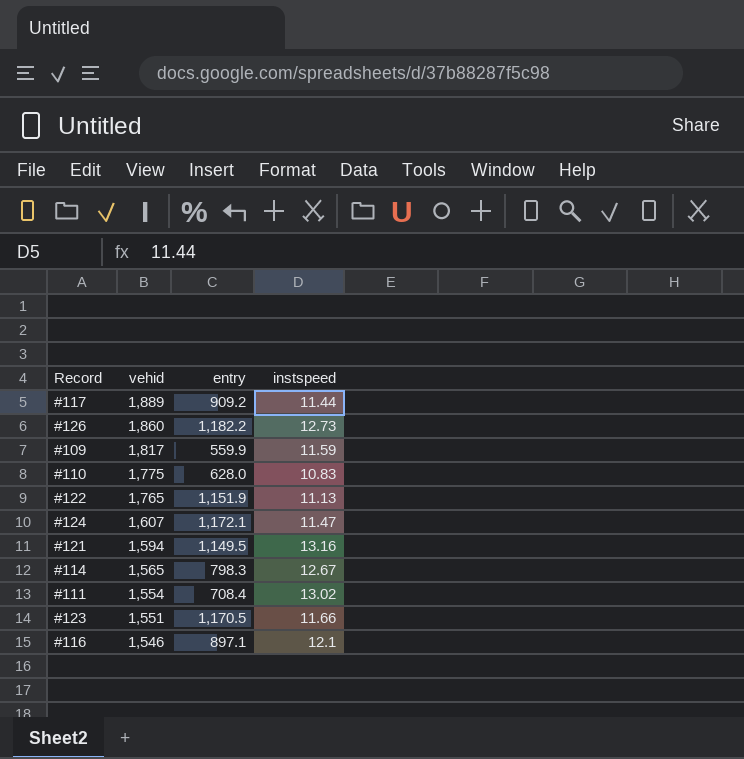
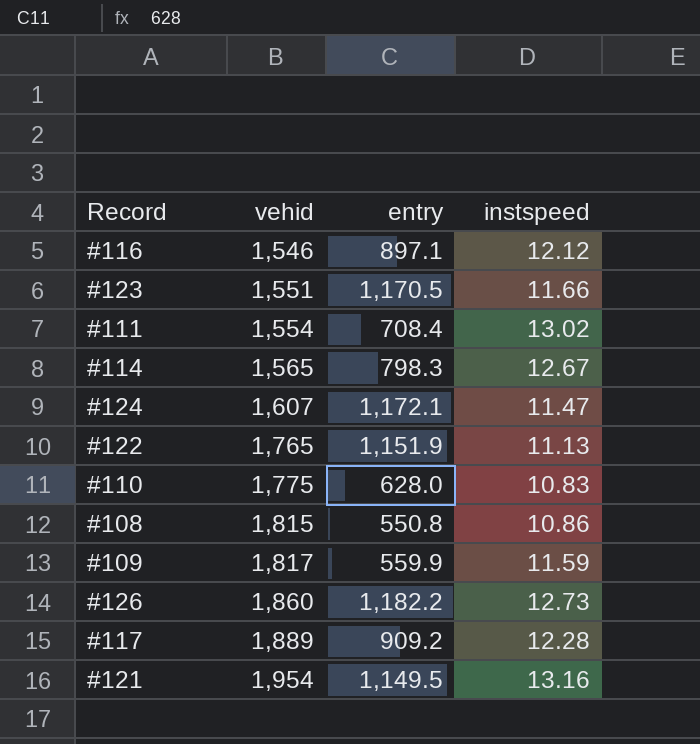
row order: vehid descending -> vehid ascending
#116 | instspeed: 12.1 -> 12.12
row #108: none -> 1,815 | 550.8 | 10.86
#117 | instspeed: 11.44 -> 12.28
#121 | vehid: 1,594 -> 1,954

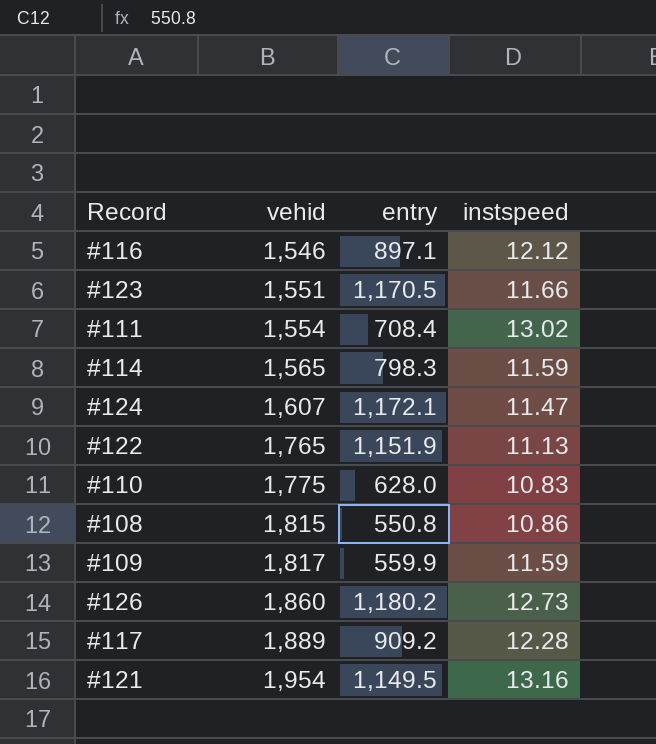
#114 | instspeed: 12.67 -> 11.59
#126 | entry: 1,182.2 -> 1,180.2

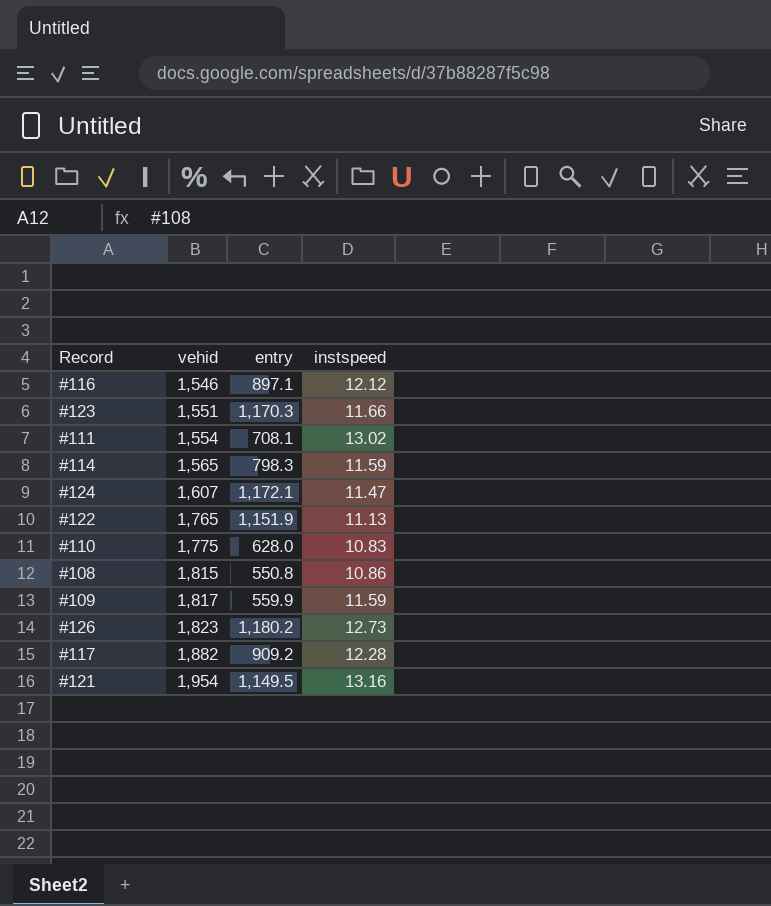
#123 | entry: 1,170.5 -> 1,170.3
#111 | entry: 708.4 -> 708.1
#126 | vehid: 1,860 -> 1,823
#117 | vehid: 1,889 -> 1,882

